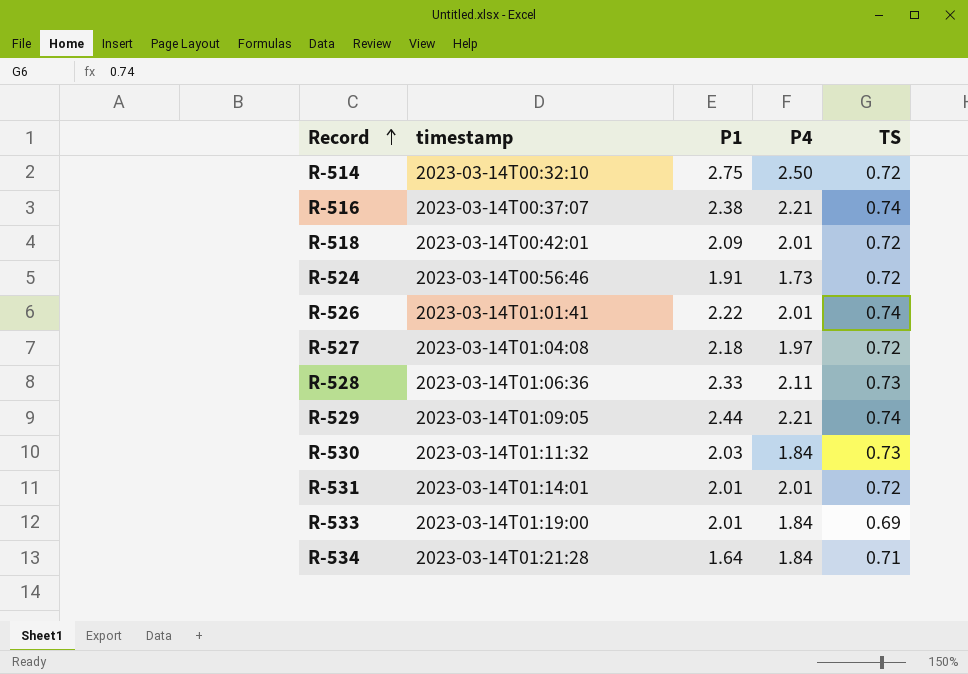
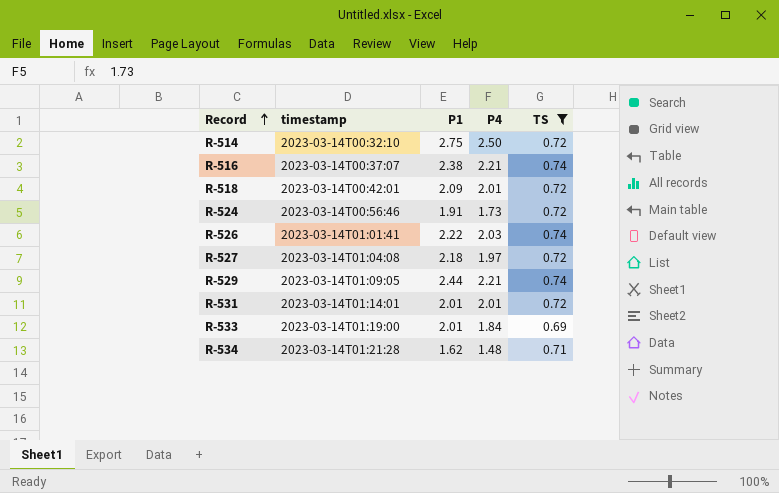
filter: none -> TS != 0.73
R-526 | P4: 2.01 -> 2.03
R-534 | P1: 1.64 -> 1.62
R-534 | P4: 1.84 -> 1.48

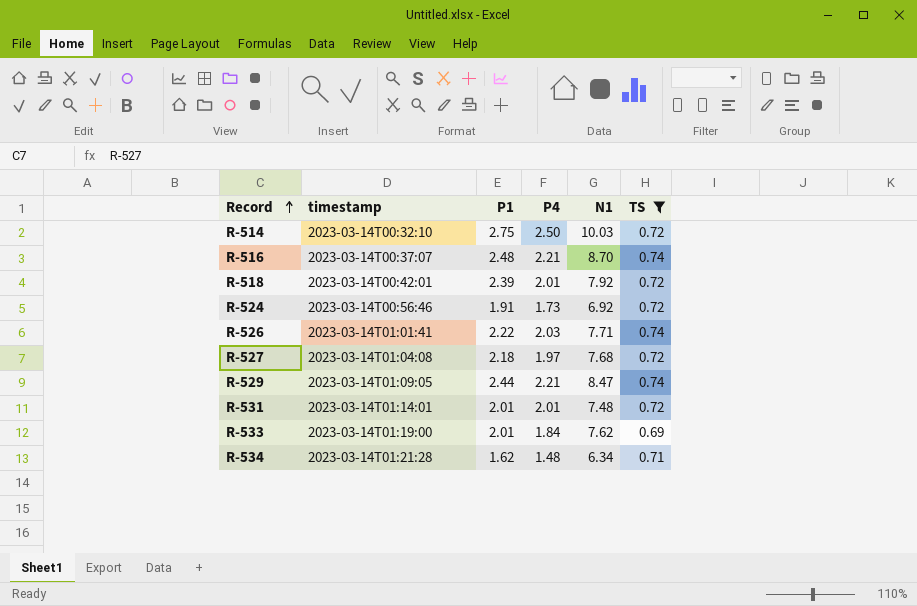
column N1 | position: none -> 5
R-516 | P1: 2.38 -> 2.48
R-518 | P1: 2.09 -> 2.39

